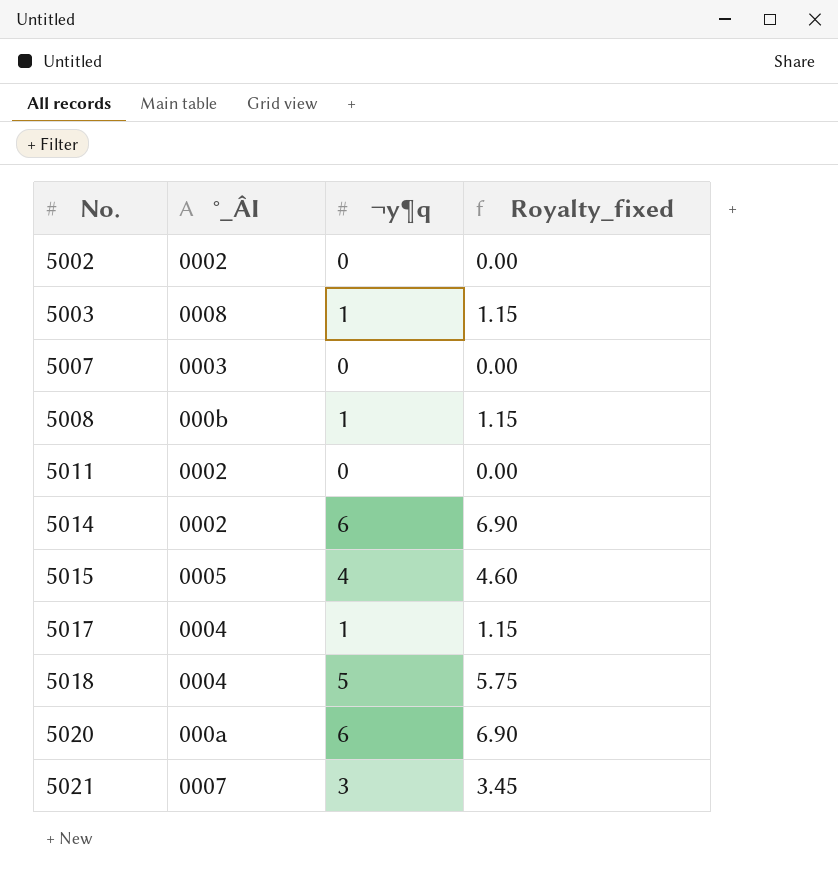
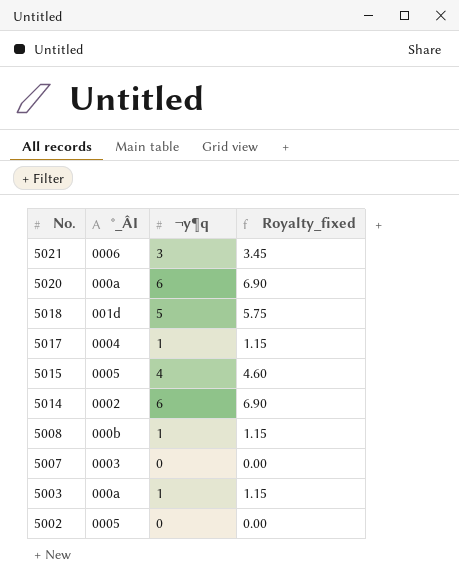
row order: No. ascending -> No. descending
row 5011: 0002 | 0 | 0.00 -> none
5021 | °_ÂI: 0007 -> 0006
5018 | °_ÂI: 0004 -> 001d
5003 | °_ÂI: 0008 -> 000a
5002 | °_ÂI: 0002 -> 0005

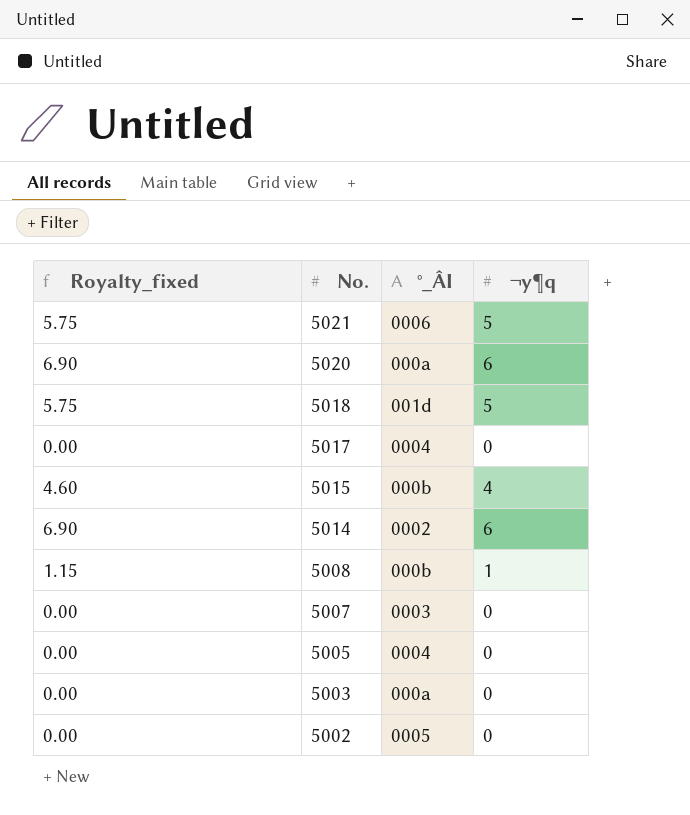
column Royalty_fixed | position: 4 -> 1
5021 | Royalty_fixed: 3.45 -> 5.75
5021 | ¬y¶q: 3 -> 5
5017 | Royalty_fixed: 1.15 -> 0.00
5017 | ¬y¶q: 1 -> 0
5015 | °_ÂI: 0005 -> 000b
row 5005: none -> 0.00 | 0004 | 0
5003 | Royalty_fixed: 1.15 -> 0.00
5003 | ¬y¶q: 1 -> 0

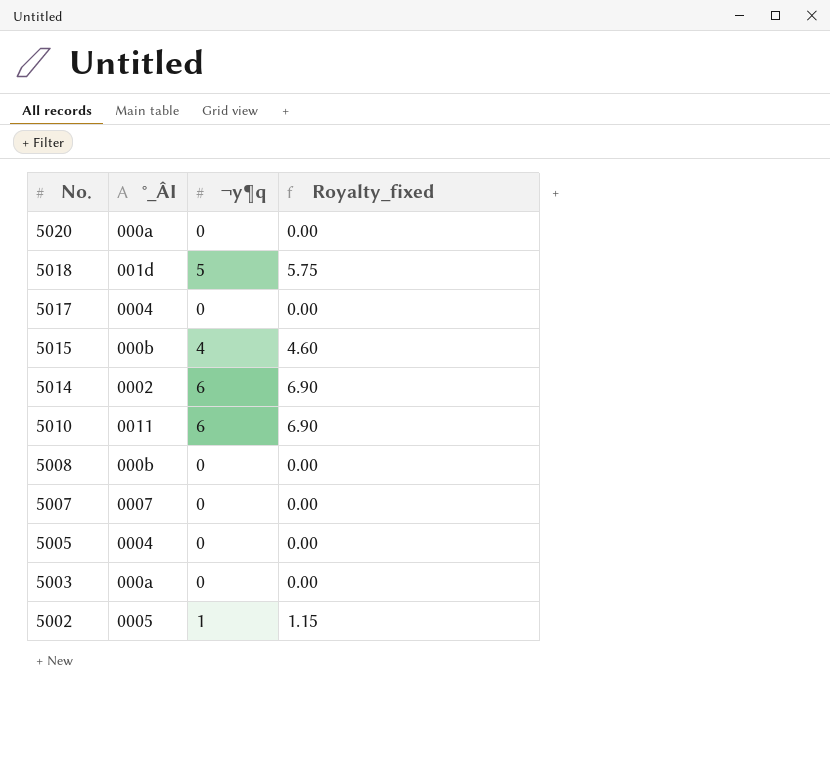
column Royalty_fixed | position: 1 -> 4
row 5021: 5.75 | 0006 | 5 -> none
5020 | ¬y¶q: 6 -> 0
5020 | Royalty_fixed: 6.90 -> 0.00
row 5010: none -> 0011 | 6 | 6.90
5008 | ¬y¶q: 1 -> 0
5008 | Royalty_fixed: 1.15 -> 0.00
5007 | °_ÂI: 0003 -> 0007
5002 | ¬y¶q: 0 -> 1
5002 | Royalty_fixed: 0.00 -> 1.15

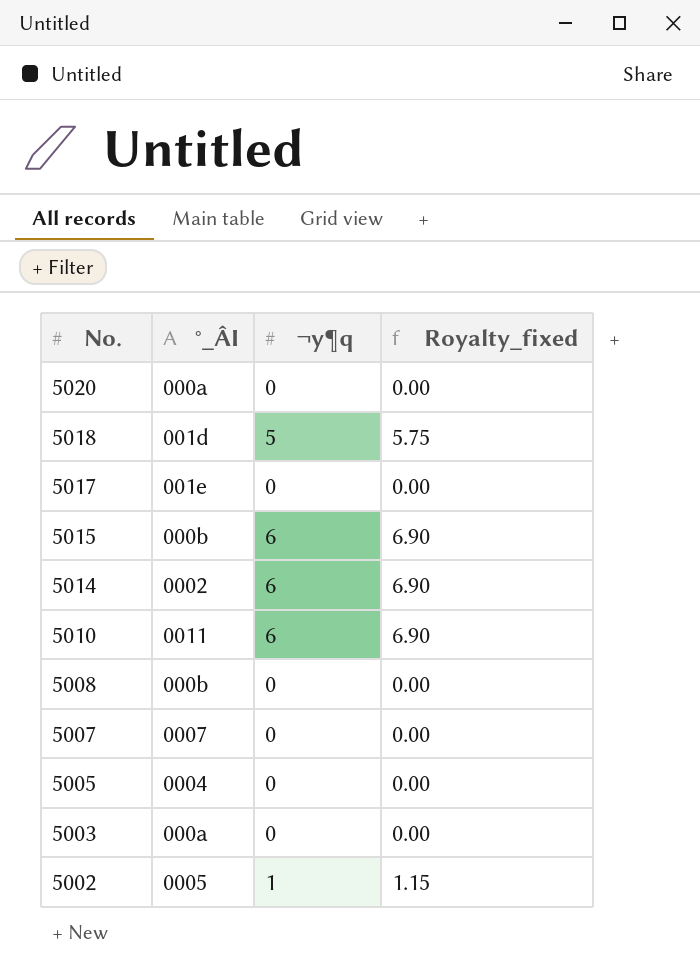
5017 | °_ÂI: 0004 -> 001e
5015 | ¬y¶q: 4 -> 6
5015 | Royalty_fixed: 4.60 -> 6.90

